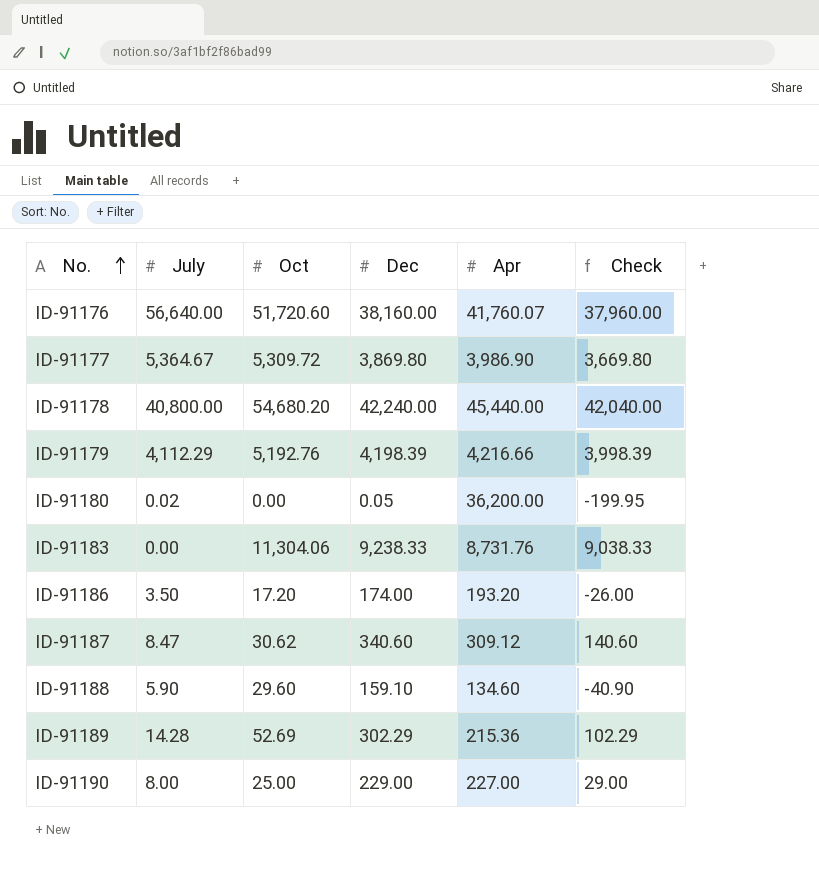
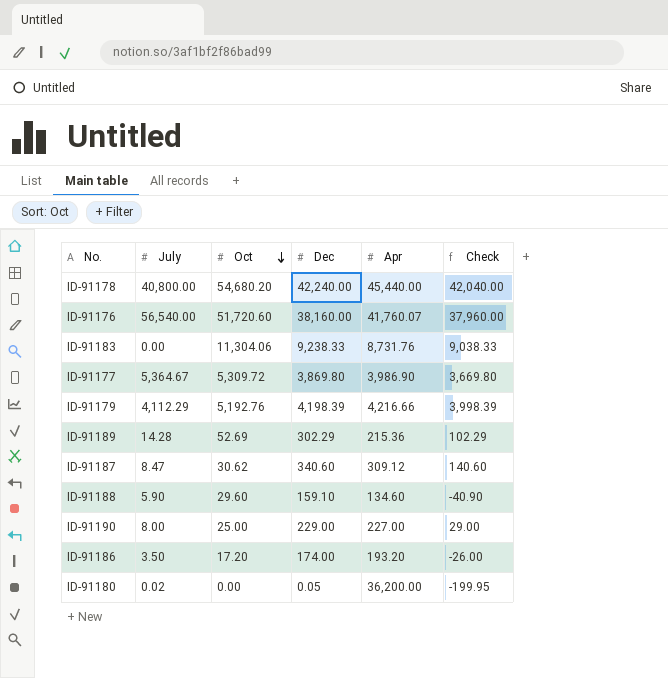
row order: No. ascending -> Oct descending
ID-91176 | July: 56,640.00 -> 56,540.00

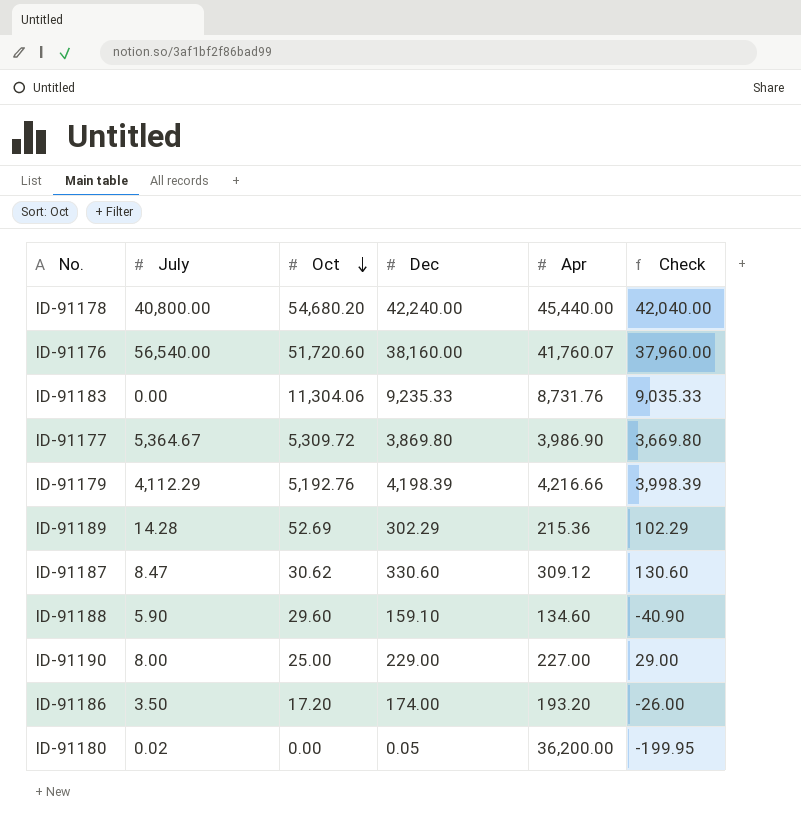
ID-91183 | Dec: 9,238.33 -> 9,235.33
ID-91183 | Check: 9,038.33 -> 9,035.33
ID-91187 | Dec: 340.60 -> 330.60
ID-91187 | Check: 140.60 -> 130.60

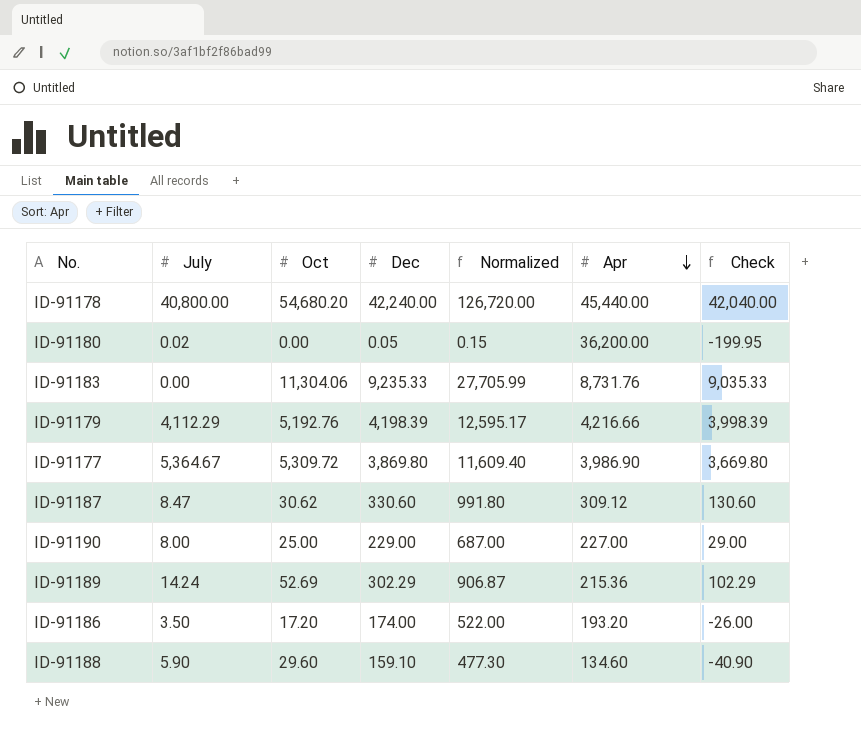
row order: Oct descending -> Apr descending
column Normalized | formula: none -> [Dec] * 3
row ID-91176: 56,540.00 | 51,720.60 | 38,160.00 | 41,760.07 | 37,960.00 -> none
ID-91189 | July: 14.28 -> 14.24

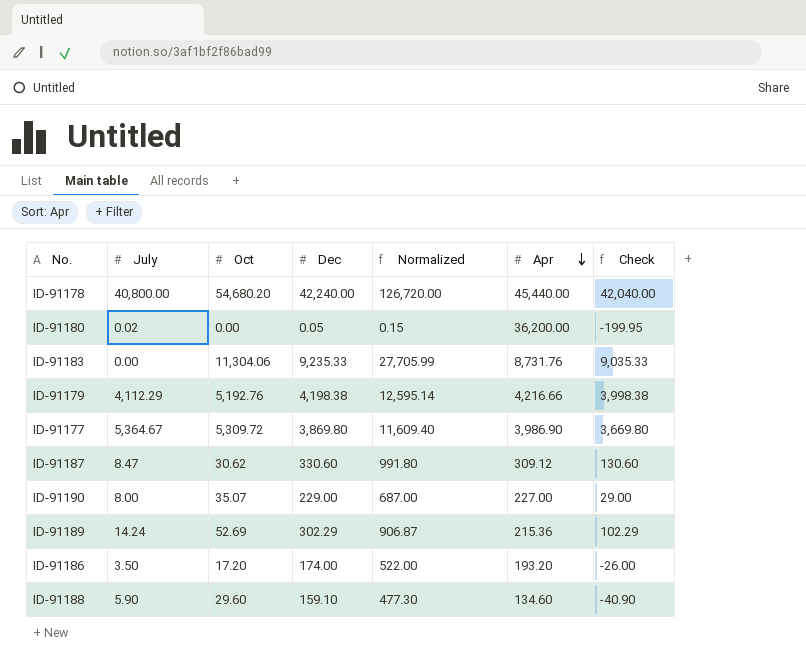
ID-91179 | Dec: 4,198.39 -> 4,198.38
ID-91179 | Normalized: 12,595.17 -> 12,595.14
ID-91179 | Check: 3,998.39 -> 3,998.38
ID-91190 | Oct: 25.00 -> 35.07

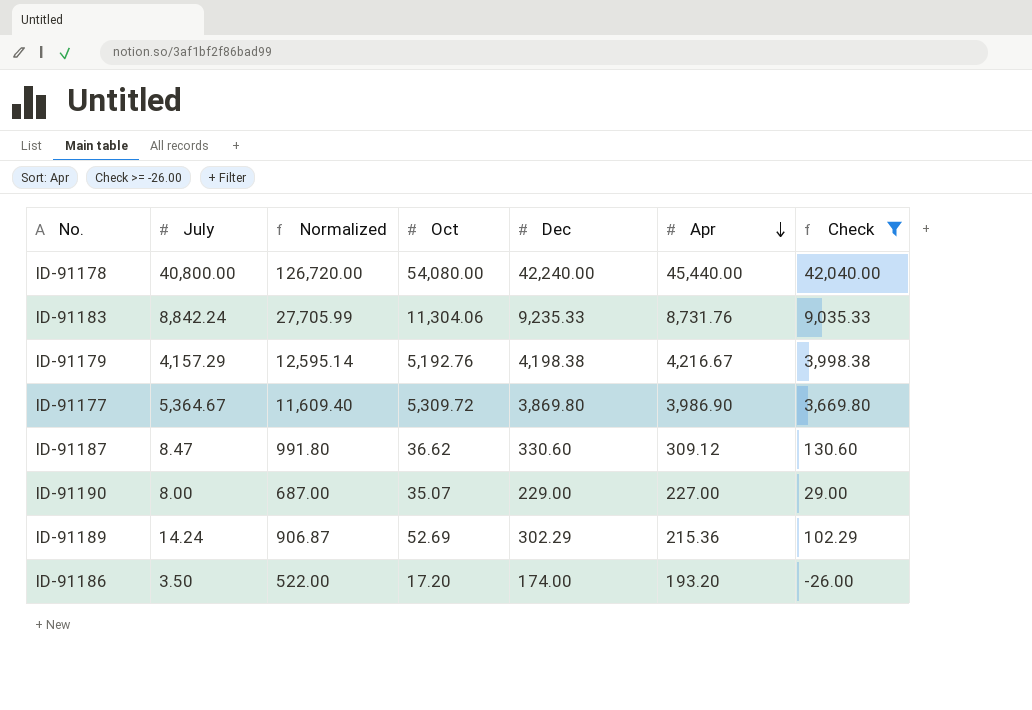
filter: none -> Check >= -26.00
column Normalized | position: 5 -> 3
ID-91178 | Oct: 54,680.20 -> 54,080.00
ID-91183 | July: 0.00 -> 8,842.24
ID-91179 | July: 4,112.29 -> 4,157.29
ID-91179 | Apr: 4,216.66 -> 4,216.67
ID-91187 | Oct: 30.62 -> 36.62

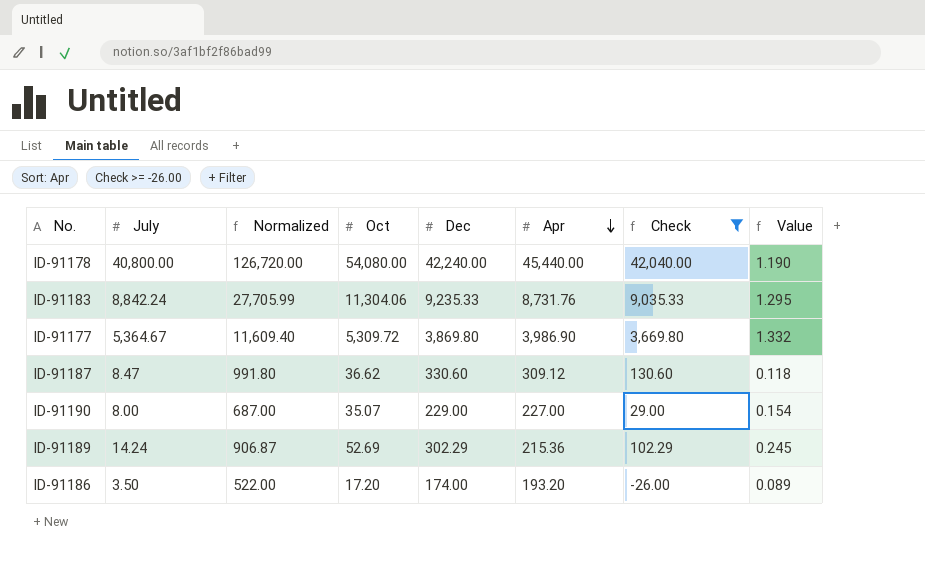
column Value | formula: none -> [Oct] / [Apr]
row ID-91179: 4,157.29 | 12,595.14 | 5,192.76 | 4,198.38 | 4,216.67 | 3,998.38 -> none

